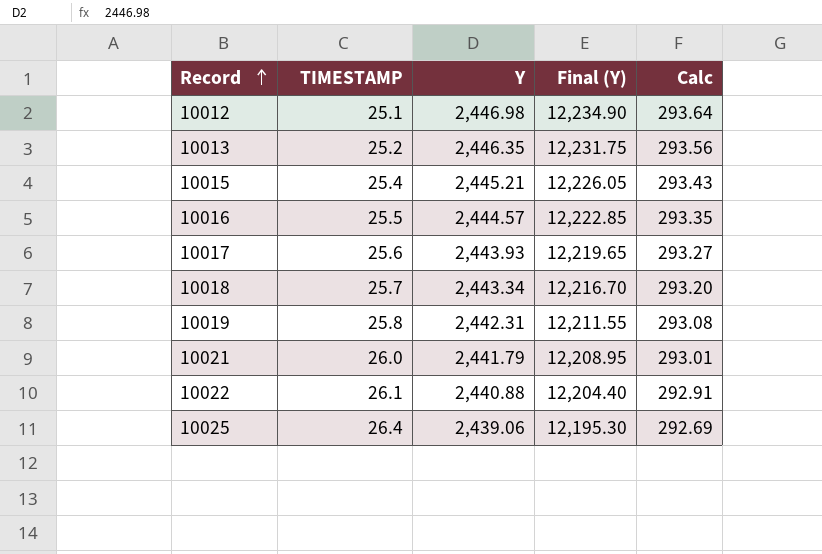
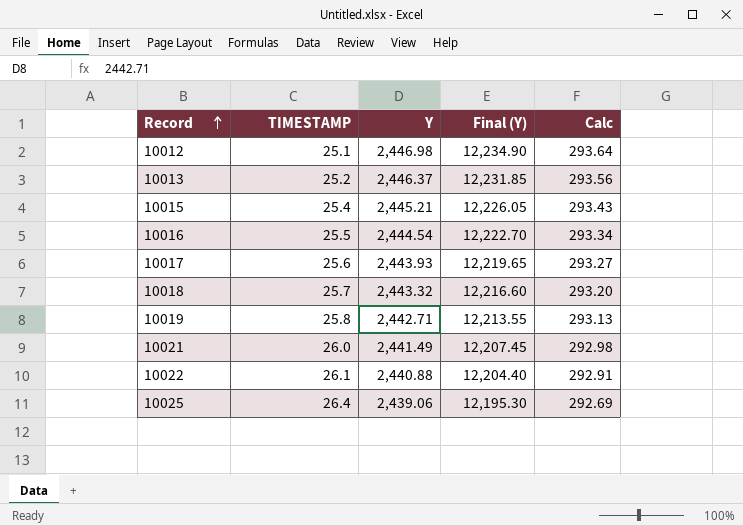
10013 | Y: 2,446.35 -> 2,446.37
10013 | Final (Y): 12,231.75 -> 12,231.85
10016 | Y: 2,444.57 -> 2,444.54
10016 | Final (Y): 12,222.85 -> 12,222.70
10016 | Calc: 293.35 -> 293.34
10018 | Y: 2,443.34 -> 2,443.32
10018 | Final (Y): 12,216.70 -> 12,216.60
10019 | Y: 2,442.31 -> 2,442.71
10019 | Final (Y): 12,211.55 -> 12,213.55
10019 | Calc: 293.08 -> 293.13
10021 | Y: 2,441.79 -> 2,441.49
10021 | Final (Y): 12,208.95 -> 12,207.45
10021 | Calc: 293.01 -> 292.98

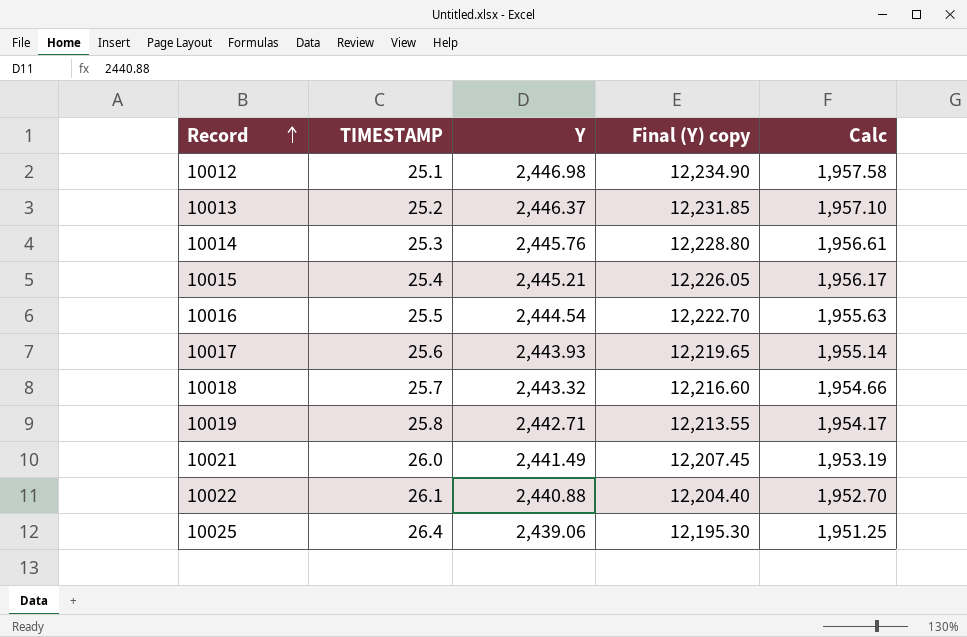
column name: Final (Y) -> Final (Y) copy
column Calc | formula: [Y] * 0.12 -> [Y] * 0.8
row 10014: none -> 25.3 | 2,445.76 | 12,228.80 | 1,956.61

